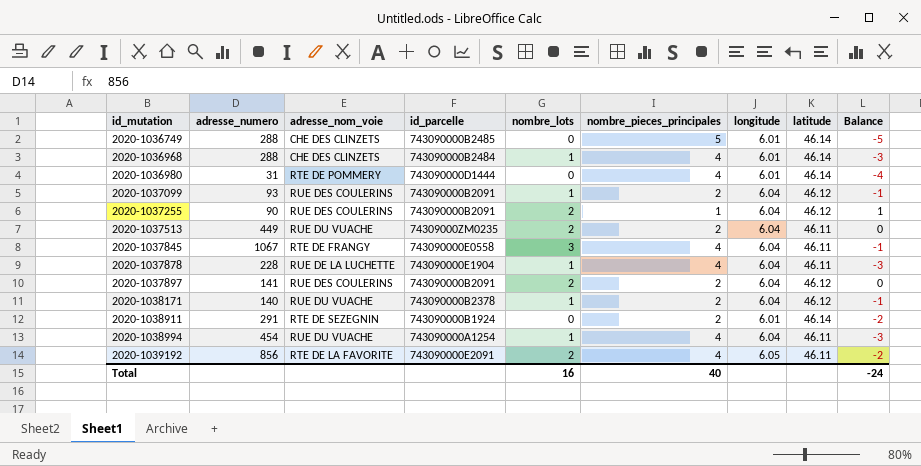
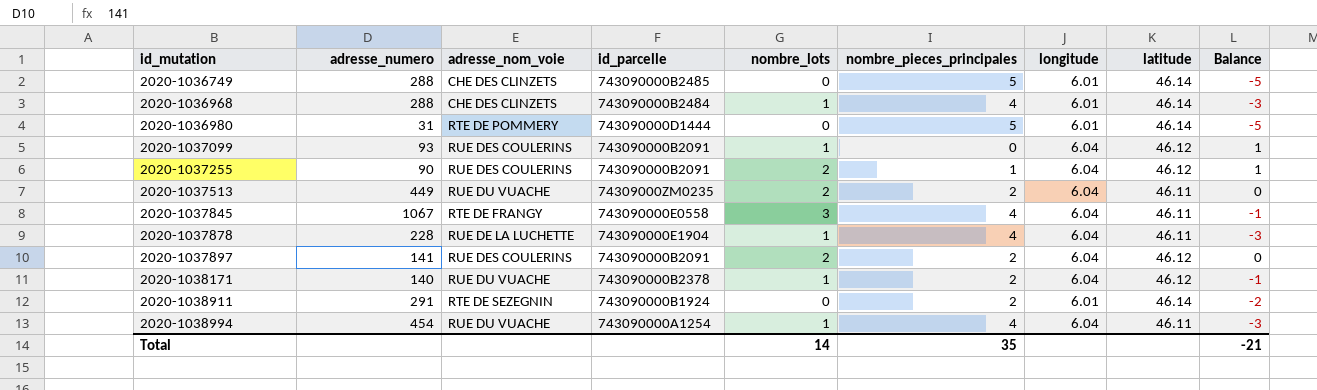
row 2020-1039192: 856 | RTE DE LA FAVORITE | 743090000E2091 | 2 | 4 | 6.05 | 46.11 | -2 -> none
2020-1036980 | nombre_pieces_principales: 4 -> 5
2020-1036980 | Balance: -4 -> -5
2020-1037099 | nombre_pieces_principales: 2 -> 0
2020-1037099 | Balance: -1 -> 1
Total | nombre_lots: 16 -> 14
Total | nombre_pieces_principales: 40 -> 35
Total | Balance: -24 -> -21

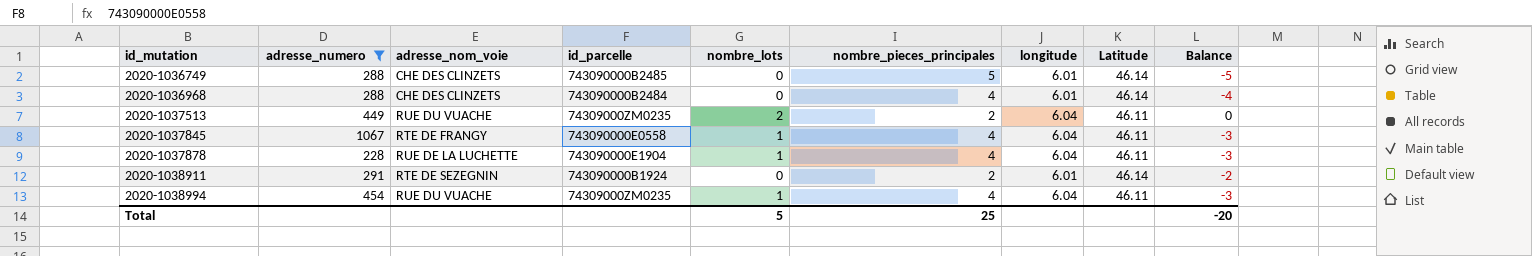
filter: none -> adresse_numero >= 228
column name: latitude -> Latitude
2020-1036968 | nombre_lots: 1 -> 0
2020-1036968 | Balance: -3 -> -4
2020-1037845 | nombre_lots: 3 -> 1
2020-1037845 | Balance: -1 -> -3
2020-1038994 | id_parcelle: 743090000A1254 -> 74309000ZM0235
Total | nombre_lots: 14 -> 5
Total | nombre_pieces_principales: 35 -> 25
Total | Balance: -21 -> -20

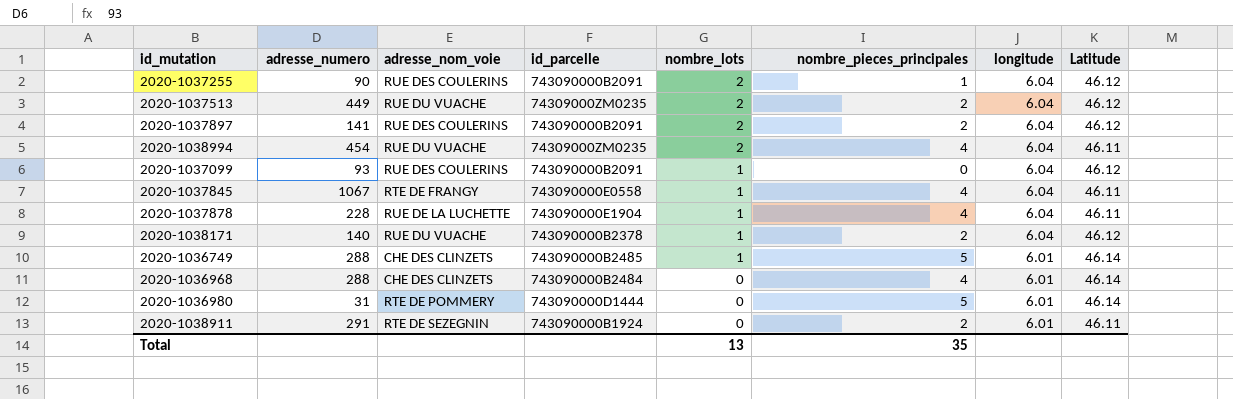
filter: adresse_numero >= 228 -> none
row order: id_mutation ascending -> nombre_lots descending
column Balance | formula: [nombre_lots] - [nombre_pieces_principales] -> none
2020-1037513 | Latitude: 46.11 -> 46.12
2020-1038994 | nombre_lots: 1 -> 2
2020-1036749 | nombre_lots: 0 -> 1
2020-1038911 | Latitude: 46.14 -> 46.11
Total | nombre_lots: 5 -> 13
Total | nombre_pieces_principales: 25 -> 35

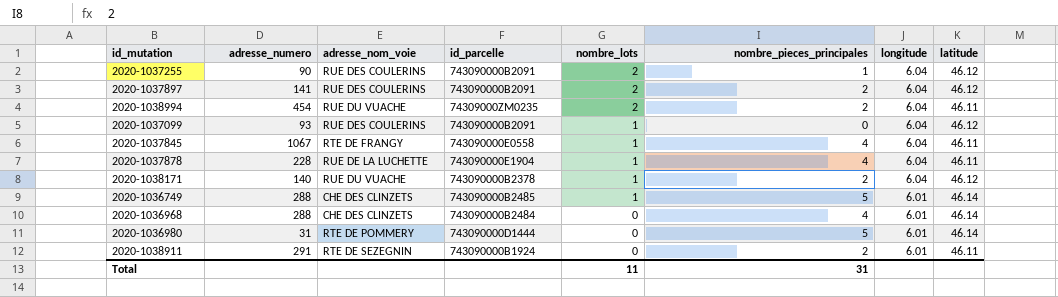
column name: Latitude -> latitude
row 2020-1037513: 449 | RUE DU VUACHE | 74309000ZM0235 | 2 | 2 | 6.04 | 46.12 -> none
2020-1038994 | nombre_pieces_principales: 4 -> 2
Total | nombre_lots: 13 -> 11
Total | nombre_pieces_principales: 35 -> 31

